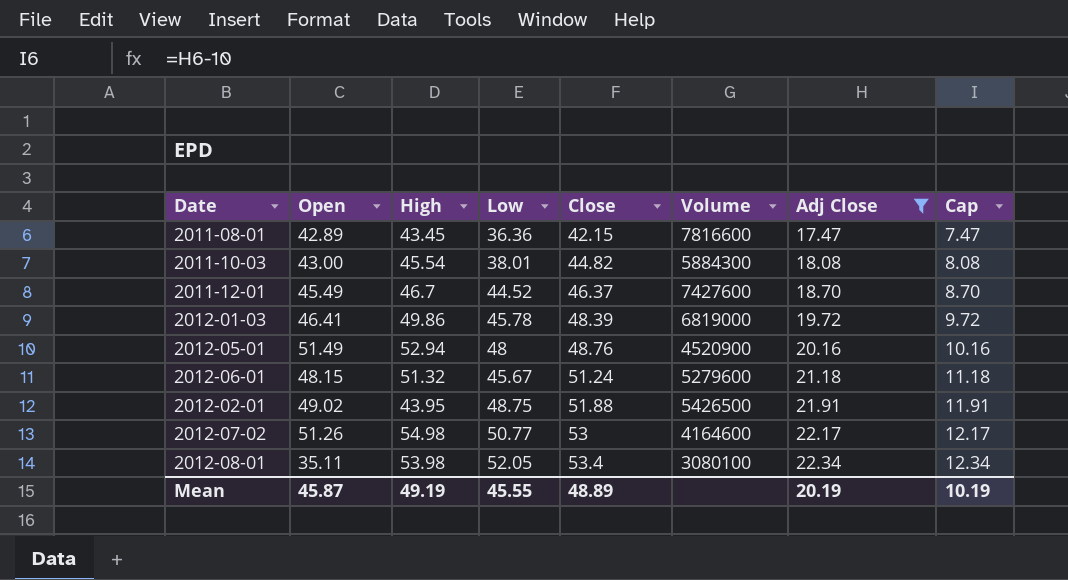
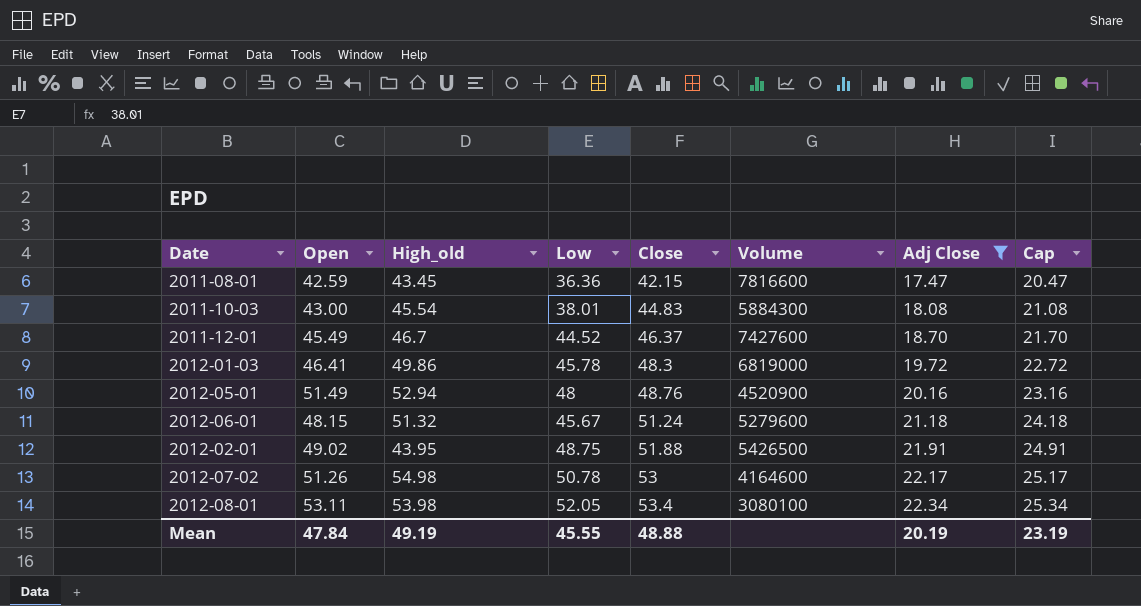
column name: High -> High_old
column Cap | formula: [Adj Close] - 10 -> [Adj Close] + 3
2011-08-01 | Open: 42.89 -> 42.59
2011-10-03 | Close: 44.82 -> 44.83
2012-01-03 | Close: 48.39 -> 48.3
2012-07-02 | Low: 50.77 -> 50.78
2012-08-01 | Open: 35.11 -> 53.11
Mean | Open: 45.87 -> 47.84
Mean | Close: 48.89 -> 48.88
Mean | Cap: 10.19 -> 23.19

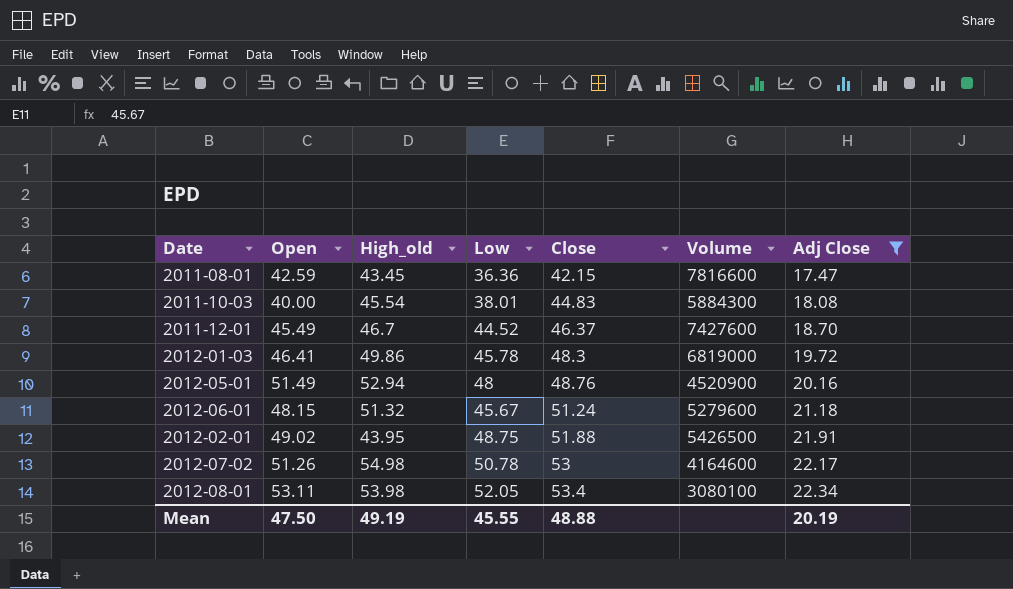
column Cap | formula: [Adj Close] + 3 -> none
2011-10-03 | Open: 43.00 -> 40.00
Mean | Open: 47.84 -> 47.50

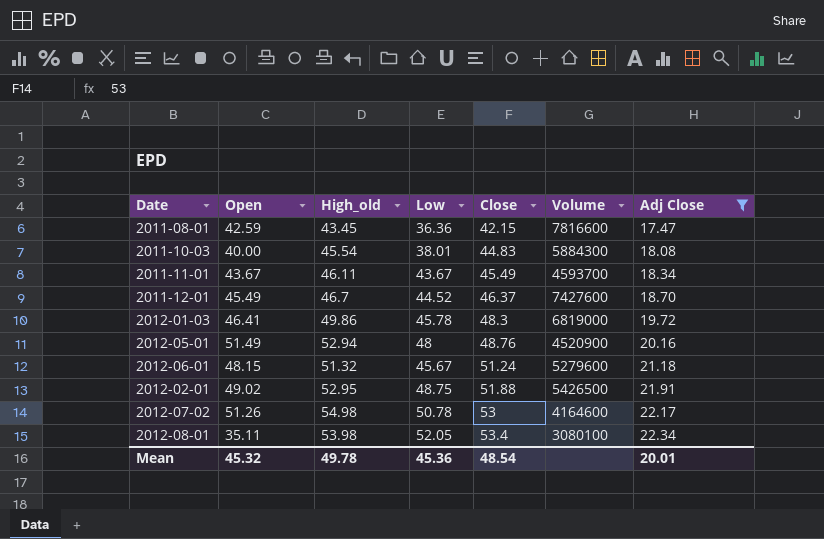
row 2011-11-01: none -> 43.67 | 46.11 | 43.67 | 45.49 | 4593700 | 18.34
2012-02-01 | High_old: 43.95 -> 52.95
2012-08-01 | Open: 53.11 -> 35.11
Mean | Open: 47.50 -> 45.32
Mean | High_old: 49.19 -> 49.78
Mean | Low: 45.55 -> 45.36
Mean | Close: 48.88 -> 48.54
Mean | Adj Close: 20.19 -> 20.01

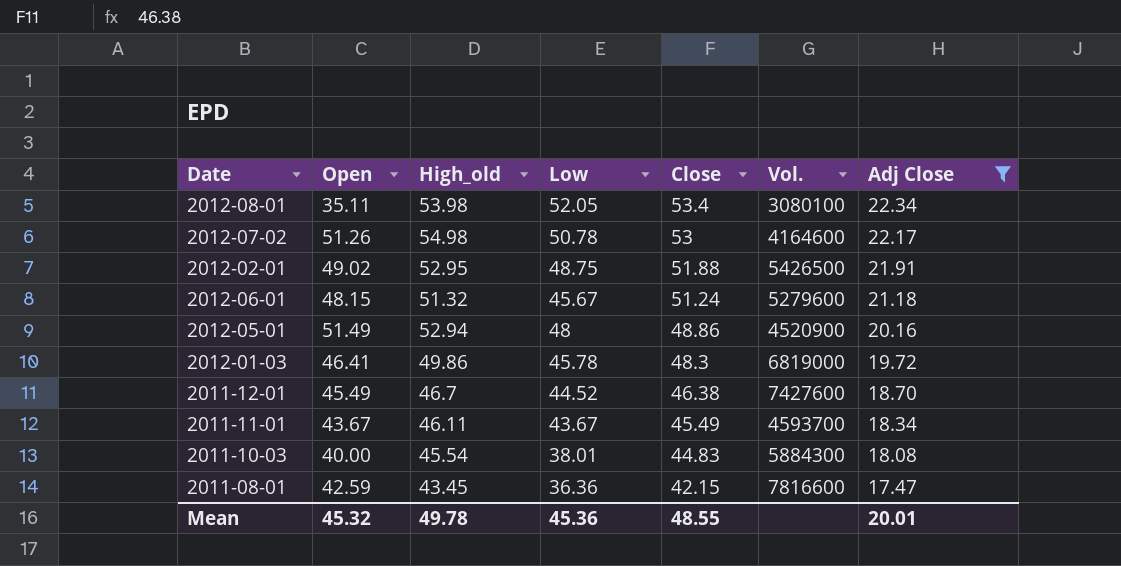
row order: Close ascending -> Close descending
column name: Volume -> Vol.
2012-05-01 | Close: 48.76 -> 48.86
2011-12-01 | Close: 46.37 -> 46.38
Mean | Close: 48.54 -> 48.55

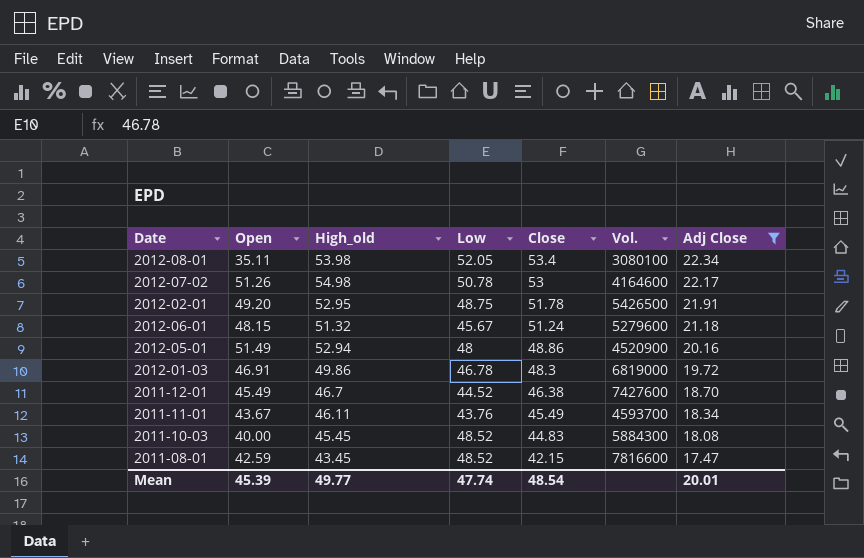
2012-02-01 | Open: 49.02 -> 49.20
2012-02-01 | Close: 51.88 -> 51.78
2012-01-03 | Open: 46.41 -> 46.91
2012-01-03 | Low: 45.78 -> 46.78
2011-11-01 | Low: 43.67 -> 43.76
2011-10-03 | High_old: 45.54 -> 45.45
2011-10-03 | Low: 38.01 -> 48.52
2011-08-01 | Low: 36.36 -> 48.52
Mean | Open: 45.32 -> 45.39
Mean | High_old: 49.78 -> 49.77
Mean | Low: 45.36 -> 47.74
Mean | Close: 48.55 -> 48.54

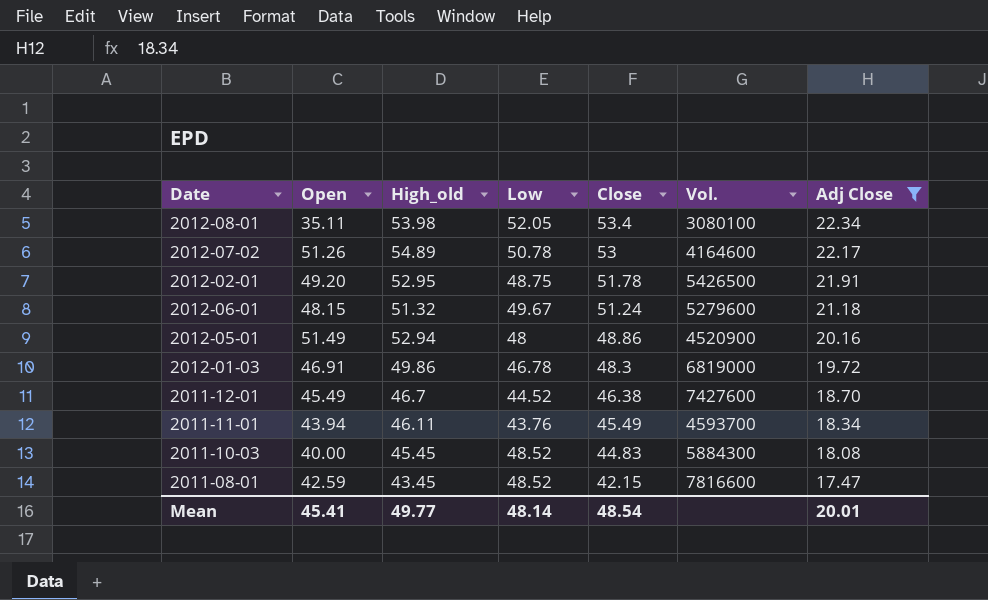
2012-07-02 | High_old: 54.98 -> 54.89
2012-06-01 | Low: 45.67 -> 49.67
2011-11-01 | Open: 43.67 -> 43.94
Mean | Open: 45.39 -> 45.41
Mean | Low: 47.74 -> 48.14

